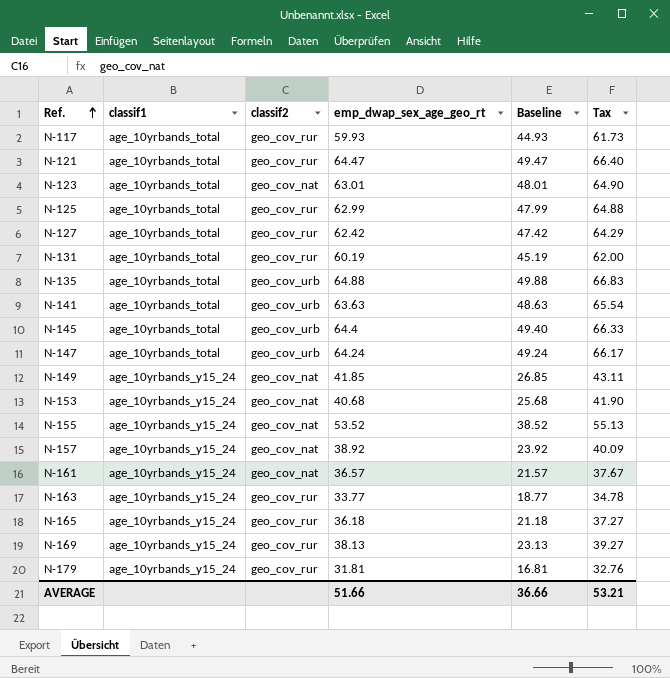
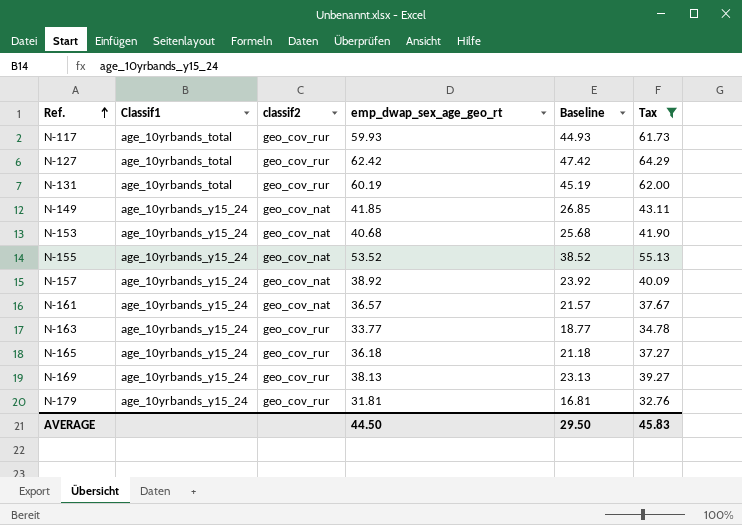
filter: none -> Tax <= 64.29
column name: classif1 -> Classif1
AVERAGE | emp_dwap_sex_age_geo_rt: 51.66 -> 44.50
AVERAGE | Baseline: 36.66 -> 29.50
AVERAGE | Tax: 53.21 -> 45.83

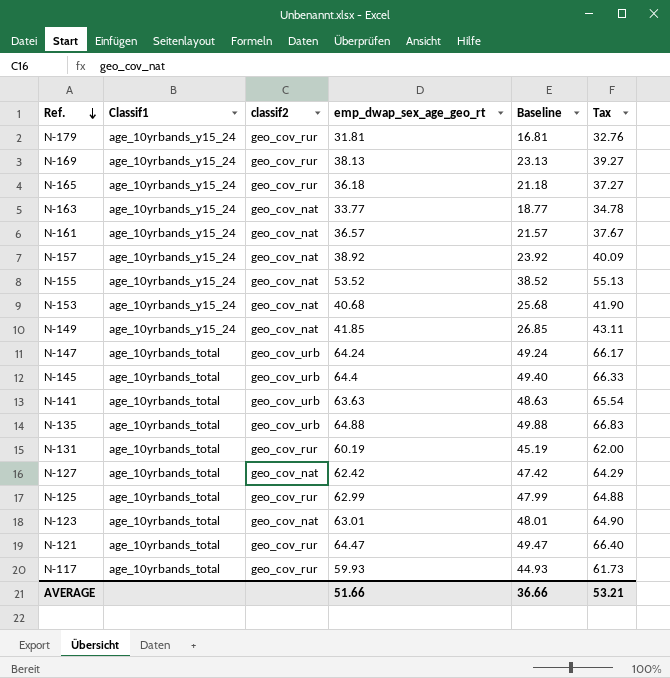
filter: Tax <= 64.29 -> none
row order: Ref. ascending -> Ref. descending
N-163 | classif2: geo_cov_rur -> geo_cov_nat
N-127 | classif2: geo_cov_rur -> geo_cov_nat
AVERAGE | emp_dwap_sex_age_geo_rt: 44.50 -> 51.66
AVERAGE | Baseline: 29.50 -> 36.66
AVERAGE | Tax: 45.83 -> 53.21

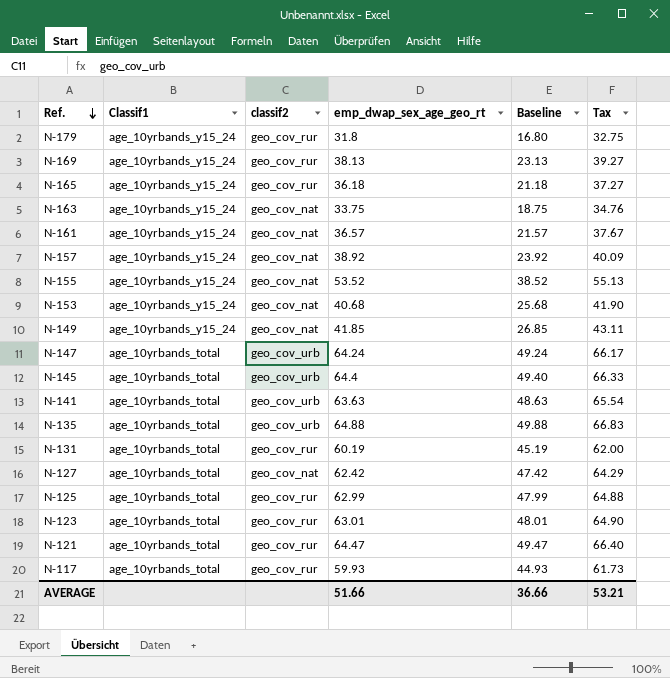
N-179 | emp_dwap_sex_age_geo_rt: 31.81 -> 31.8
N-179 | Baseline: 16.81 -> 16.80
N-179 | Tax: 32.76 -> 32.75
N-163 | emp_dwap_sex_age_geo_rt: 33.77 -> 33.75
N-163 | Baseline: 18.77 -> 18.75
N-163 | Tax: 34.78 -> 34.76
N-123 | classif2: geo_cov_nat -> geo_cov_rur

